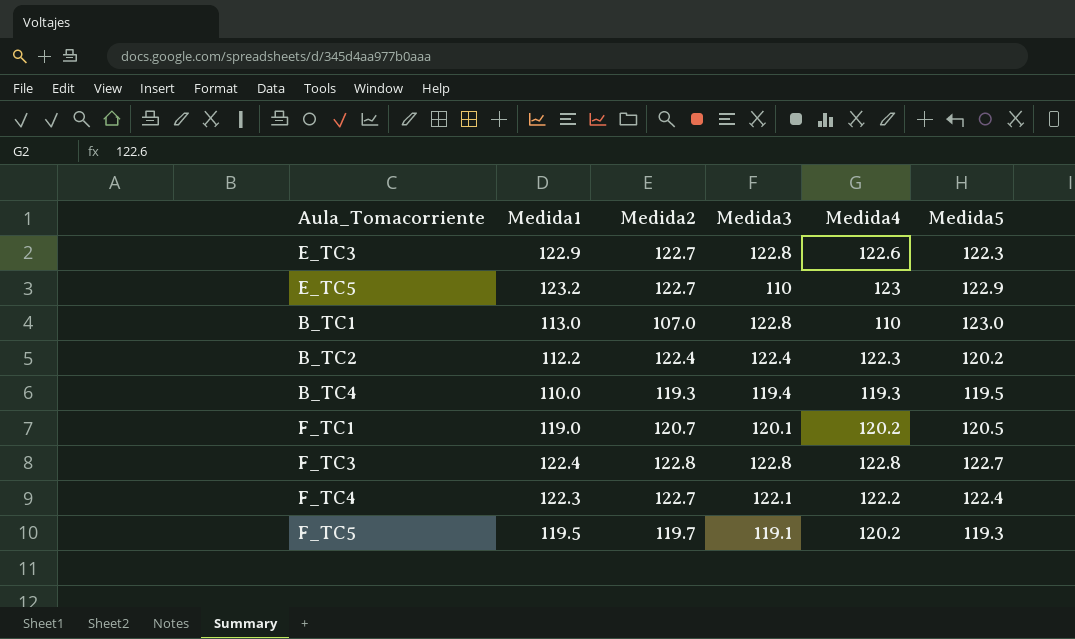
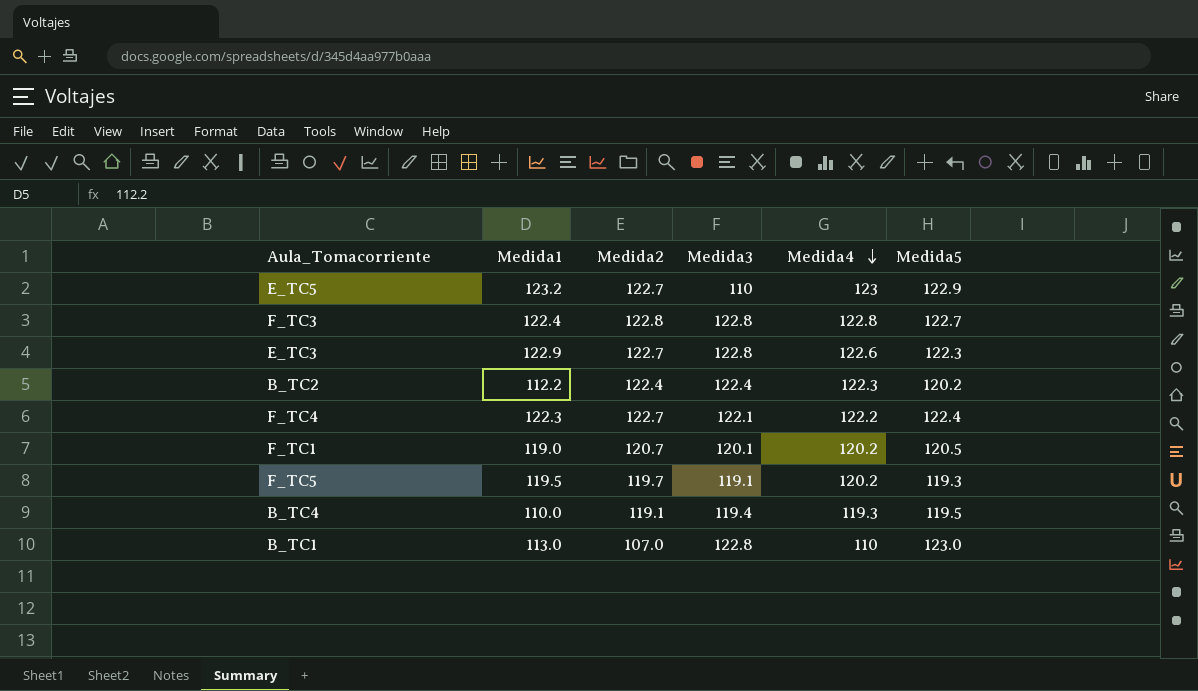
row order: none -> Medida4 descending
B_TC4 | Medida2: 119.3 -> 119.1

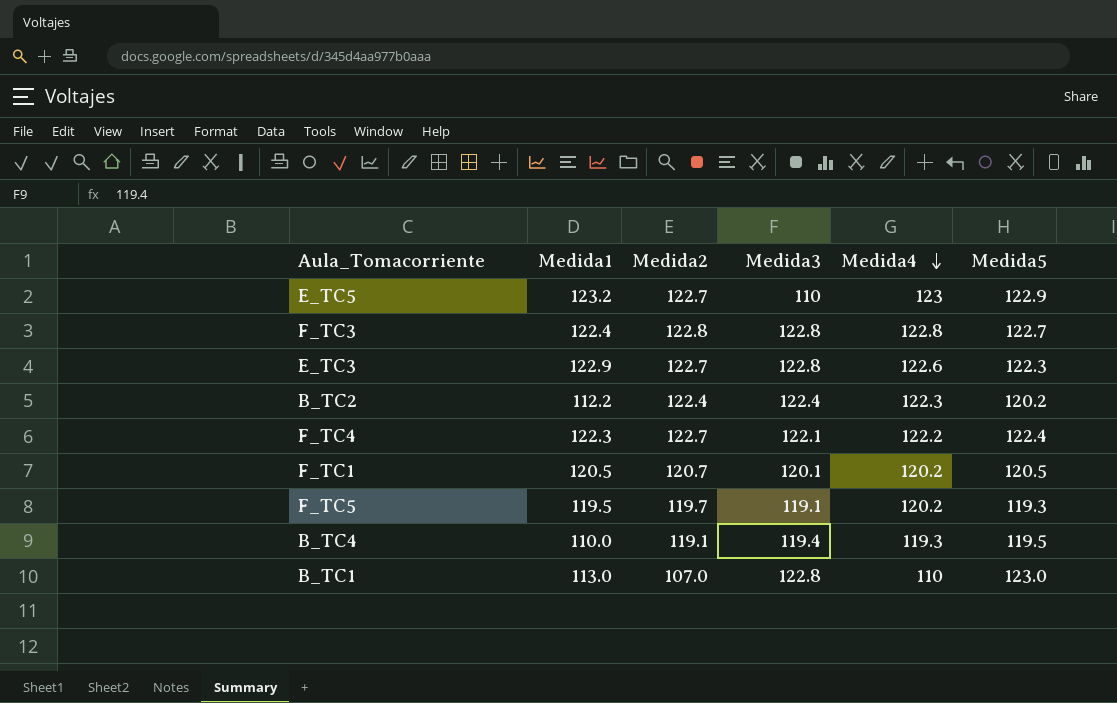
F_TC1 | Medida1: 119.0 -> 120.5

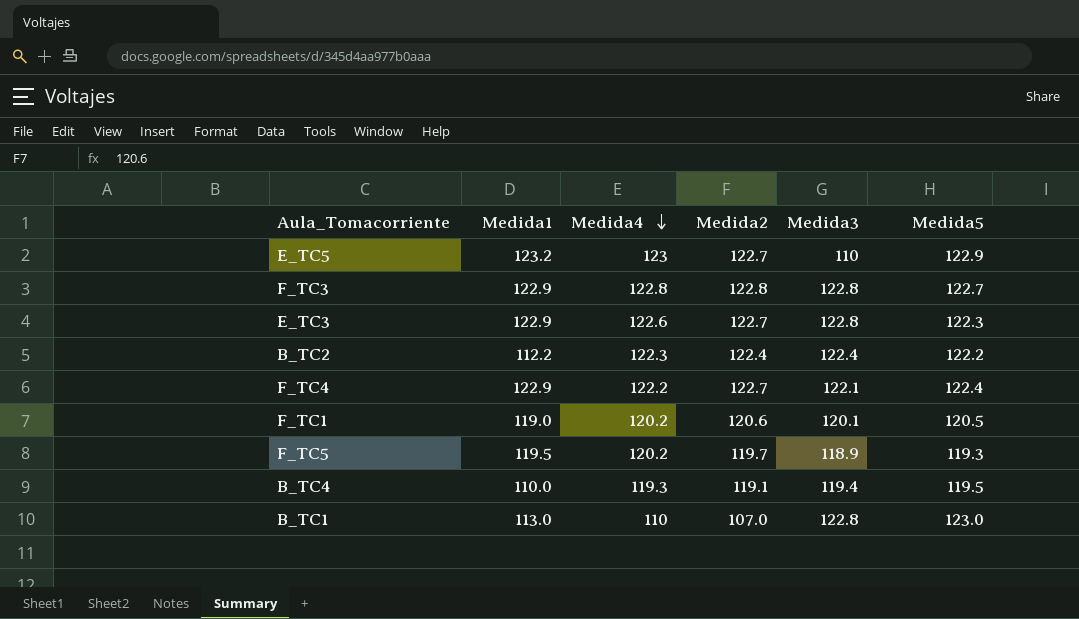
column Medida4 | position: 5 -> 3
F_TC3 | Medida1: 122.4 -> 122.9
B_TC2 | Medida5: 120.2 -> 122.2
F_TC4 | Medida1: 122.3 -> 122.9
F_TC1 | Medida1: 120.5 -> 119.0
F_TC1 | Medida2: 120.7 -> 120.6
F_TC5 | Medida3: 119.1 -> 118.9

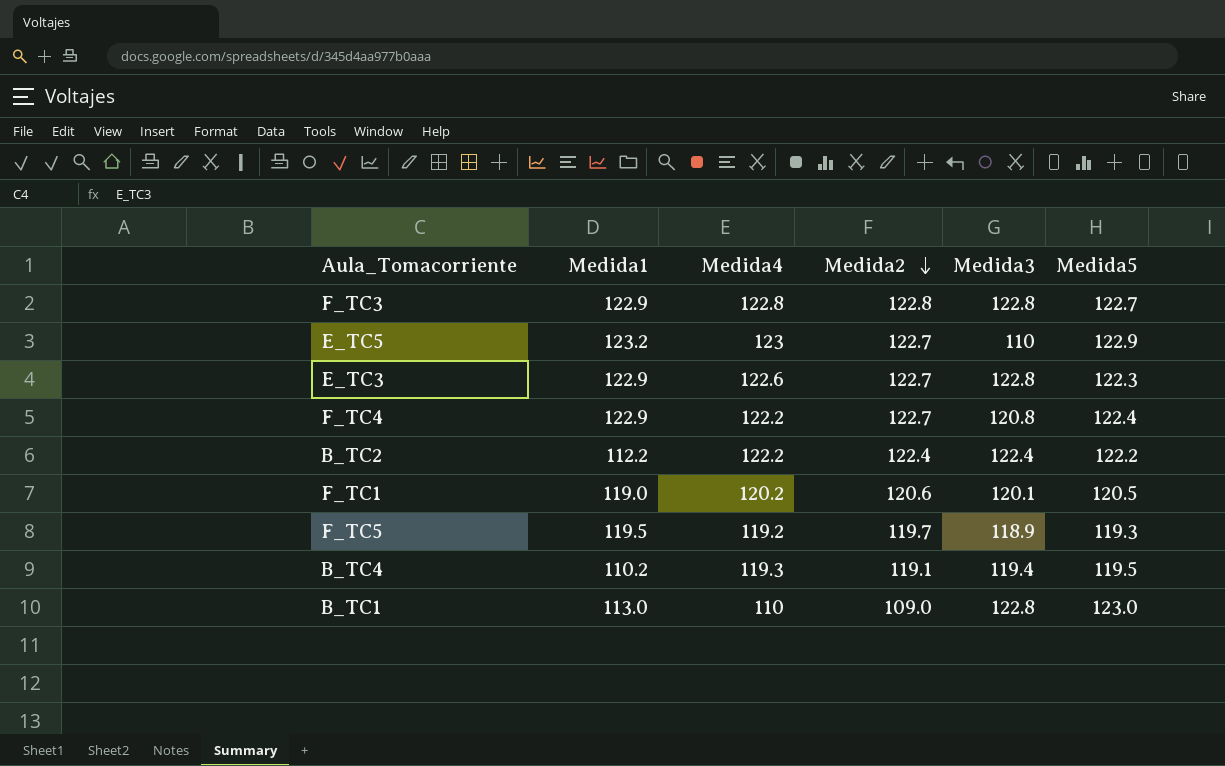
row order: Medida4 descending -> Medida2 descending
F_TC4 | Medida3: 122.1 -> 120.8
B_TC2 | Medida4: 122.3 -> 122.2
F_TC5 | Medida4: 120.2 -> 119.2
B_TC4 | Medida1: 110.0 -> 110.2
B_TC1 | Medida2: 107.0 -> 109.0

